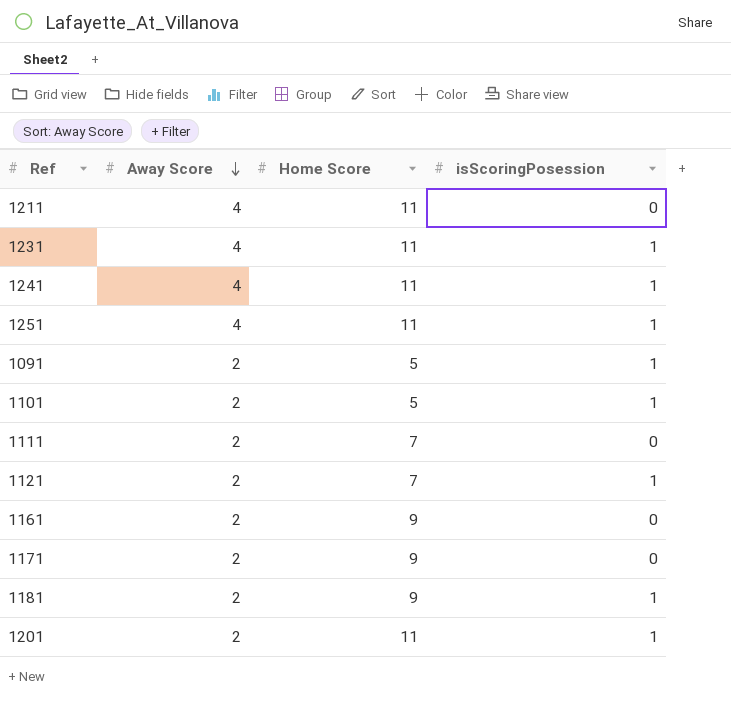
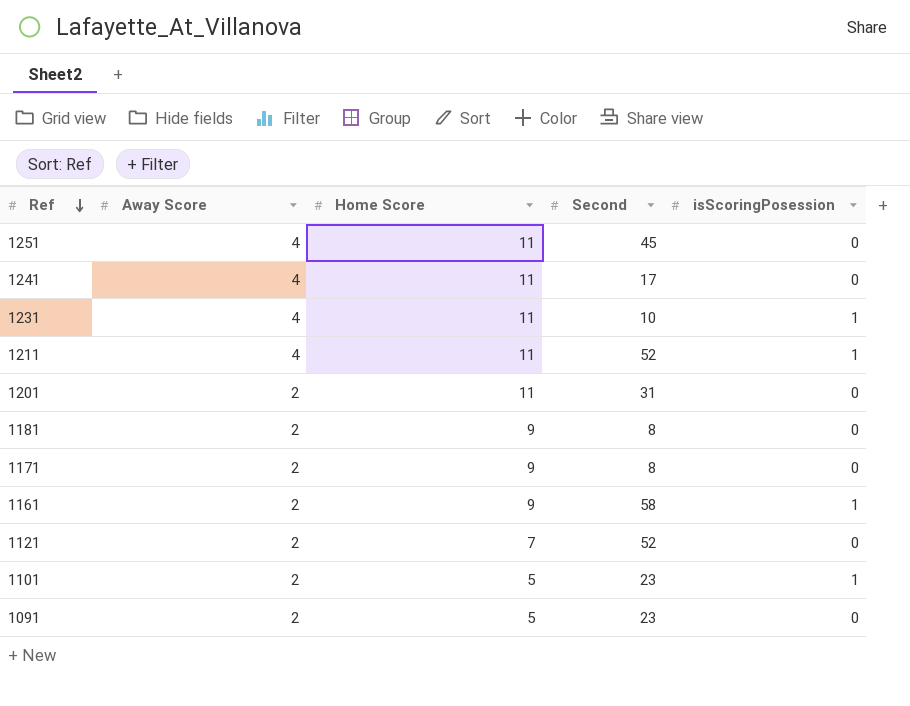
row order: Away Score descending -> Ref descending
column Second | position: none -> 4
row 1111: 2 | 7 | 0 -> none
1251 | isScoringPosession: 1 -> 0
1241 | isScoringPosession: 1 -> 0
1211 | isScoringPosession: 0 -> 1
1201 | isScoringPosession: 1 -> 0
1181 | isScoringPosession: 1 -> 0
1161 | isScoringPosession: 0 -> 1
1121 | isScoringPosession: 1 -> 0
1091 | isScoringPosession: 1 -> 0

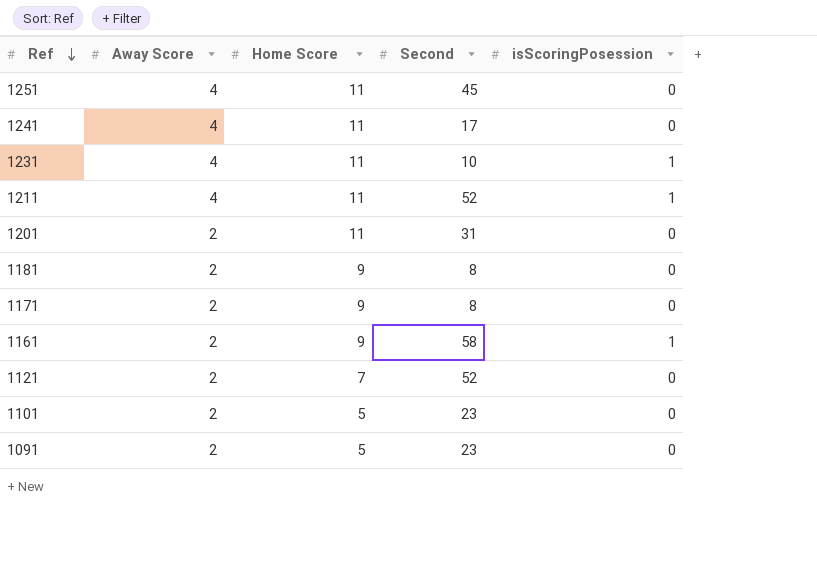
1101 | isScoringPosession: 1 -> 0

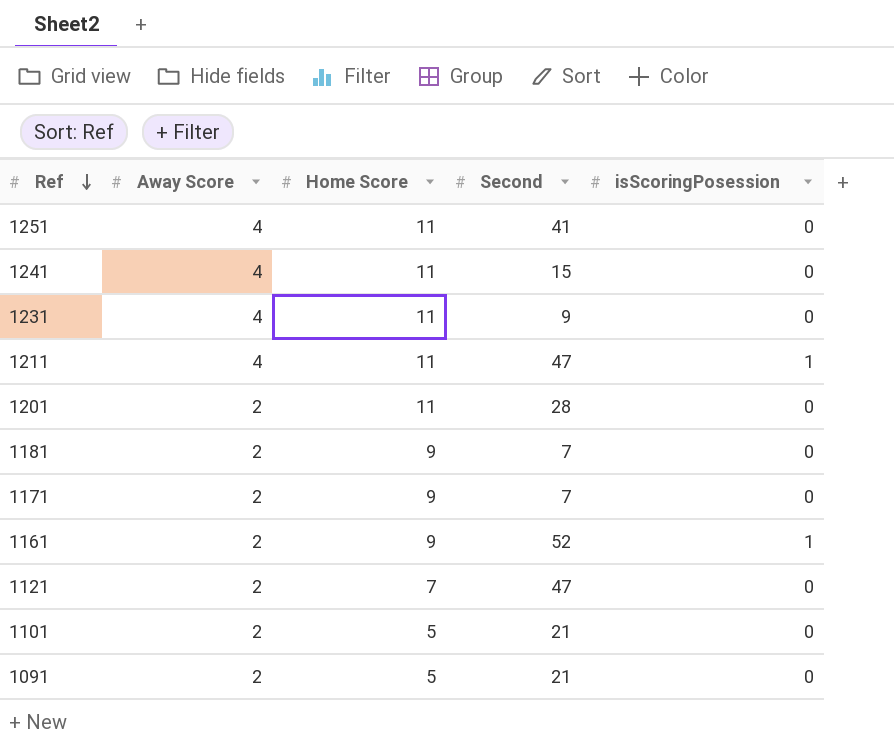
1251 | Second: 45 -> 41
1241 | Second: 17 -> 15
1231 | Second: 10 -> 9
1231 | isScoringPosession: 1 -> 0
1211 | Second: 52 -> 47
1201 | Second: 31 -> 28
1181 | Second: 8 -> 7
1171 | Second: 8 -> 7
1161 | Second: 58 -> 52
1121 | Second: 52 -> 47
1101 | Second: 23 -> 21
1091 | Second: 23 -> 21

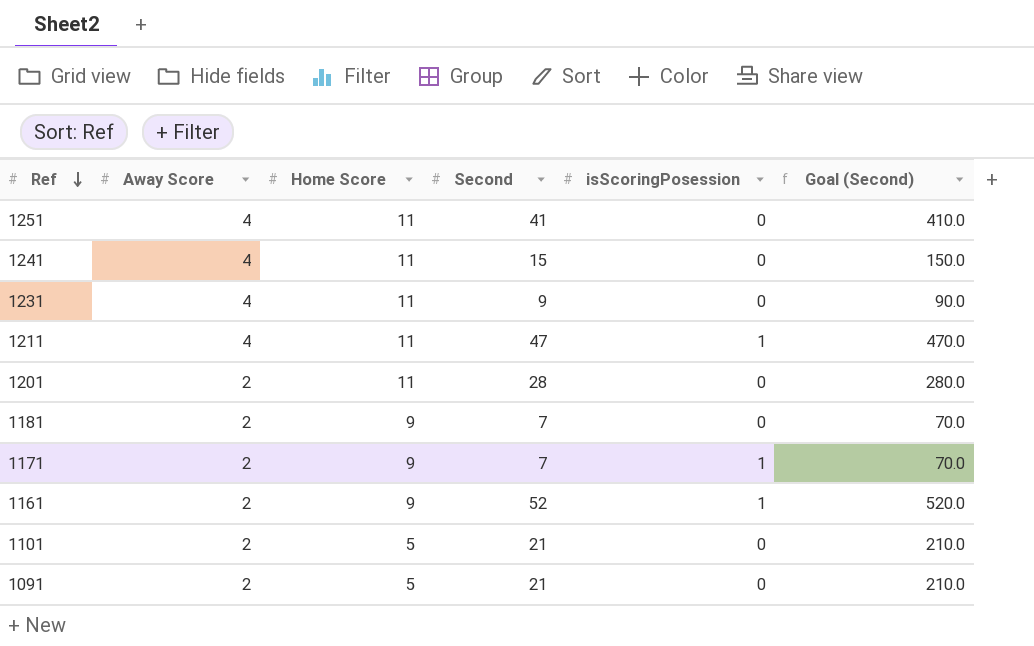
column Goal (Second) | formula: none -> [Second] * 10
row 1121: 2 | 7 | 47 | 0 -> none
1171 | isScoringPosession: 0 -> 1

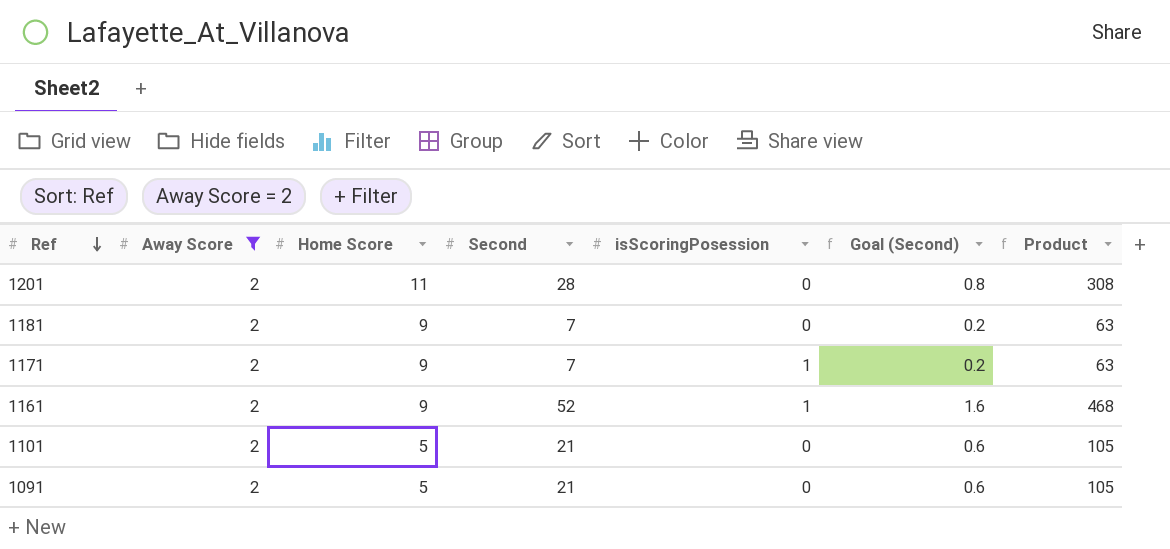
filter: none -> Away Score = 2
column Goal (Second) | formula: [Second] * 10 -> [Second] * 0.03
column Product | formula: none -> [Home Score] * [Second]

